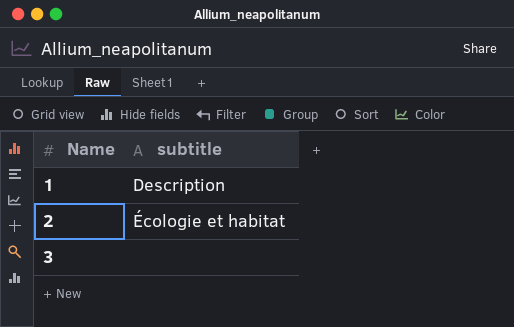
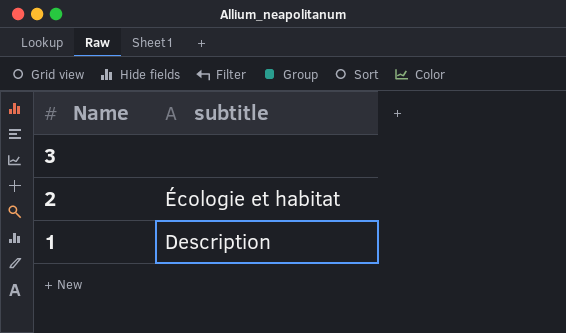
row order: Name ascending -> Name descending

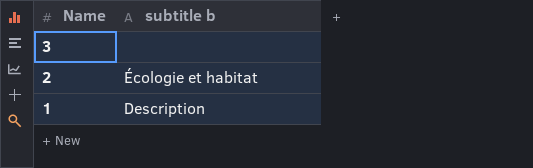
column name: subtitle -> subtitle b

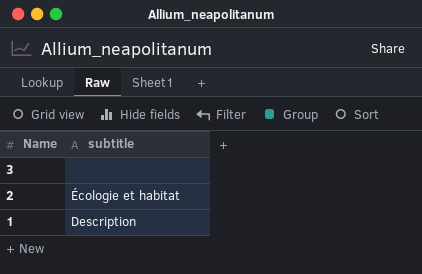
column name: subtitle b -> subtitle

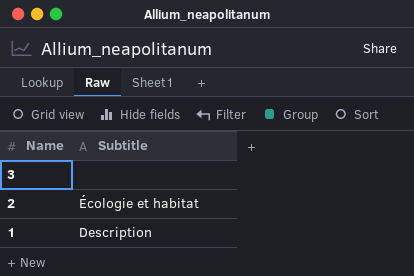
column name: subtitle -> Subtitle

